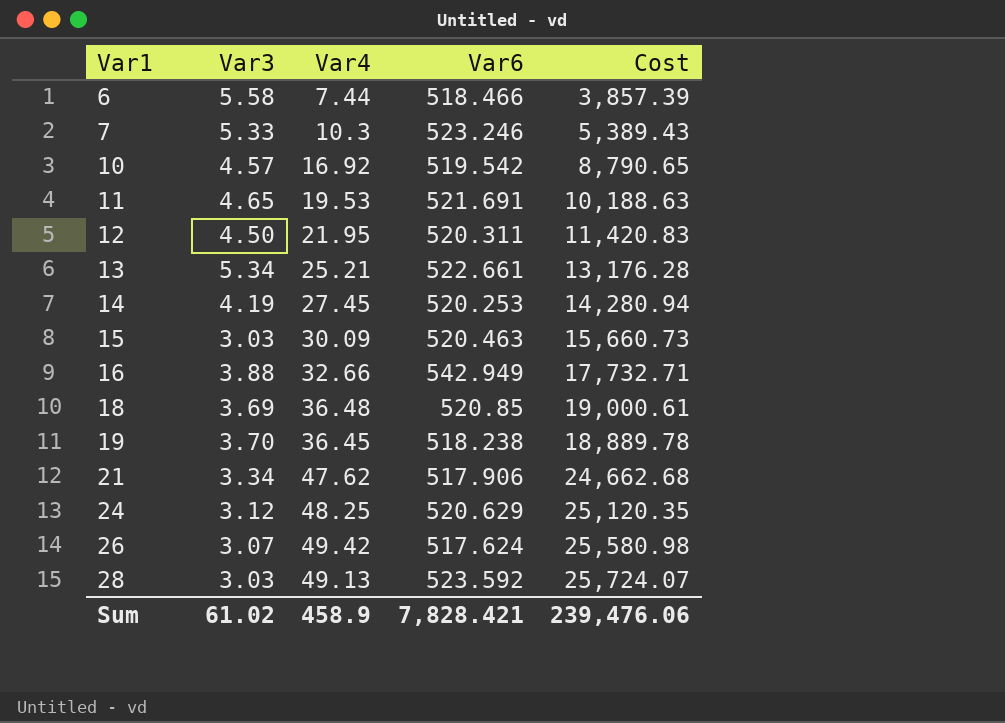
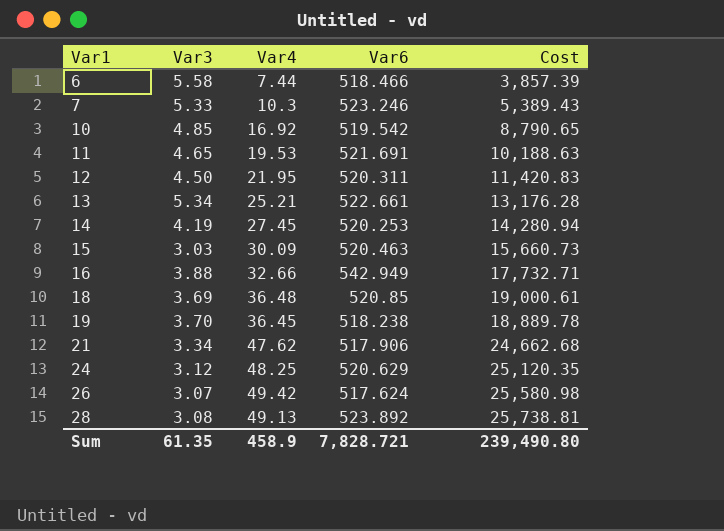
10 | Var3: 4.57 -> 4.85
28 | Var3: 3.03 -> 3.08
28 | Var6: 523.592 -> 523.892
28 | Cost: 25,724.07 -> 25,738.81
Sum | Var3: 61.02 -> 61.35
Sum | Var6: 7,828.421 -> 7,828.721
Sum | Cost: 239,476.06 -> 239,490.80

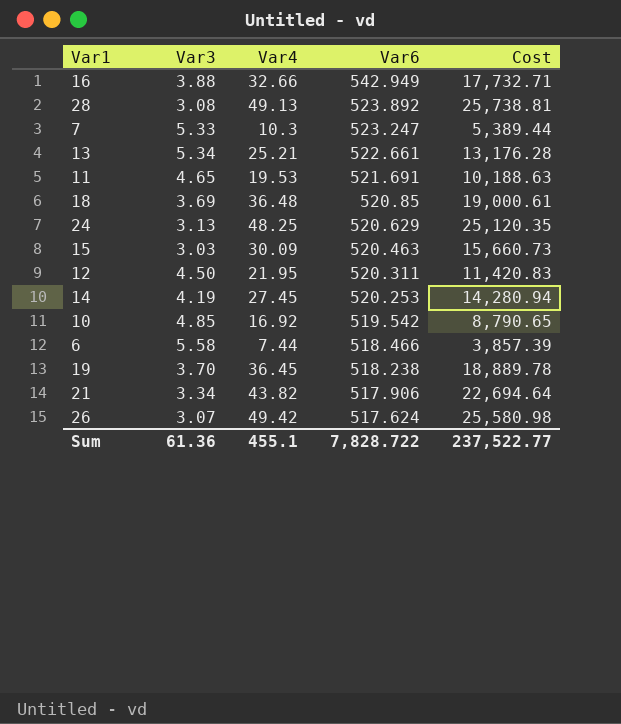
row order: Var1 ascending -> Var6 descending
7 | Var6: 523.246 -> 523.247
7 | Cost: 5,389.43 -> 5,389.44
24 | Var3: 3.12 -> 3.13
21 | Var4: 47.62 -> 43.82
21 | Cost: 24,662.68 -> 22,694.64
Sum | Var3: 61.35 -> 61.36
Sum | Var4: 458.9 -> 455.1
Sum | Var6: 7,828.721 -> 7,828.722
Sum | Cost: 239,490.80 -> 237,522.77

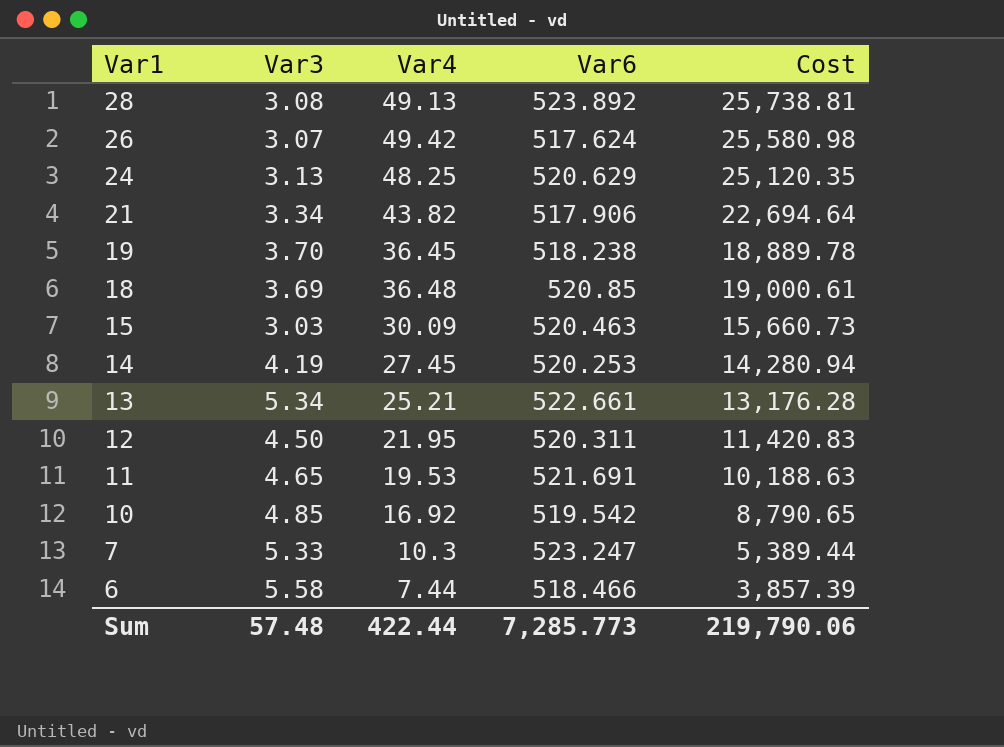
row order: Var6 descending -> Var1 descending
row 16: 3.88 | 32.66 | 542.949 | 17,732.71 -> none
Sum | Var3: 61.36 -> 57.48
Sum | Var4: 455.1 -> 422.44
Sum | Var6: 7,828.722 -> 7,285.773
Sum | Cost: 237,522.77 -> 219,790.06

